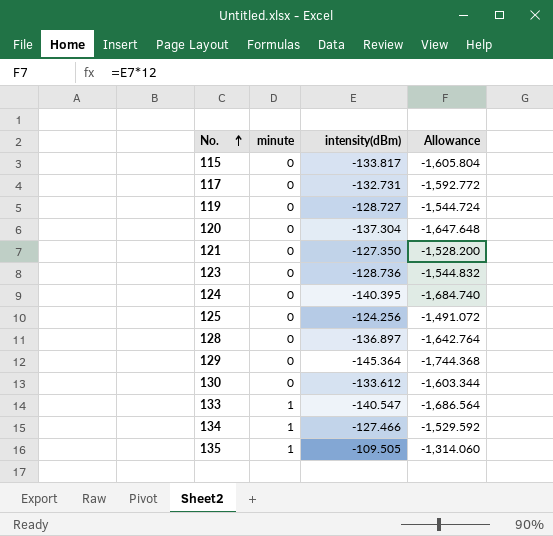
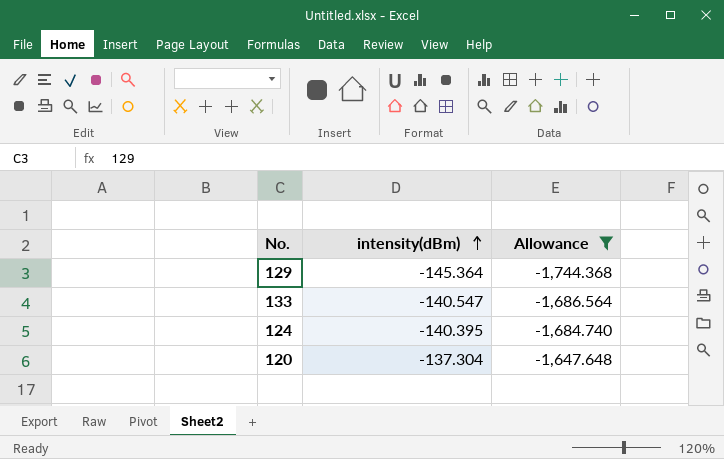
filter: none -> Allowance <= -1,647.648
row order: No. ascending -> intensity(dBm) ascending
column minute | position: 2 -> none

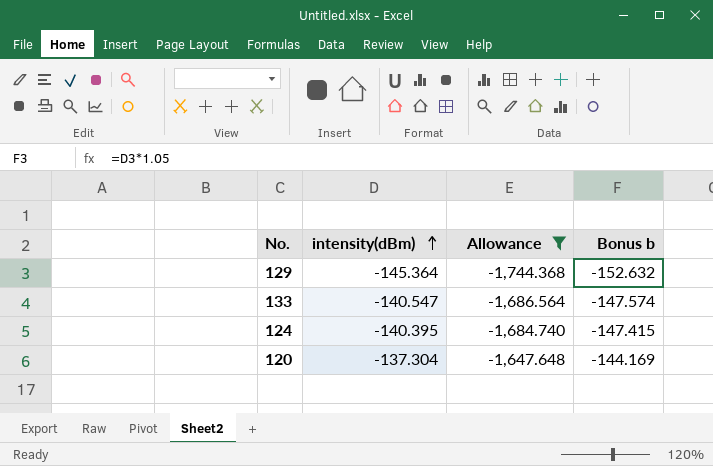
column Bonus b | formula: none -> [intensity(dBm)] * 1.05

